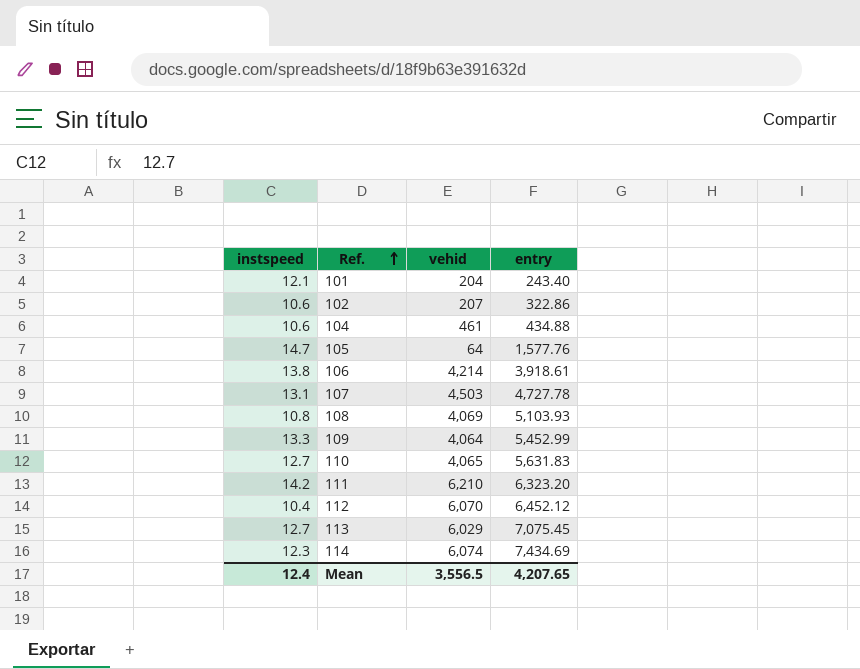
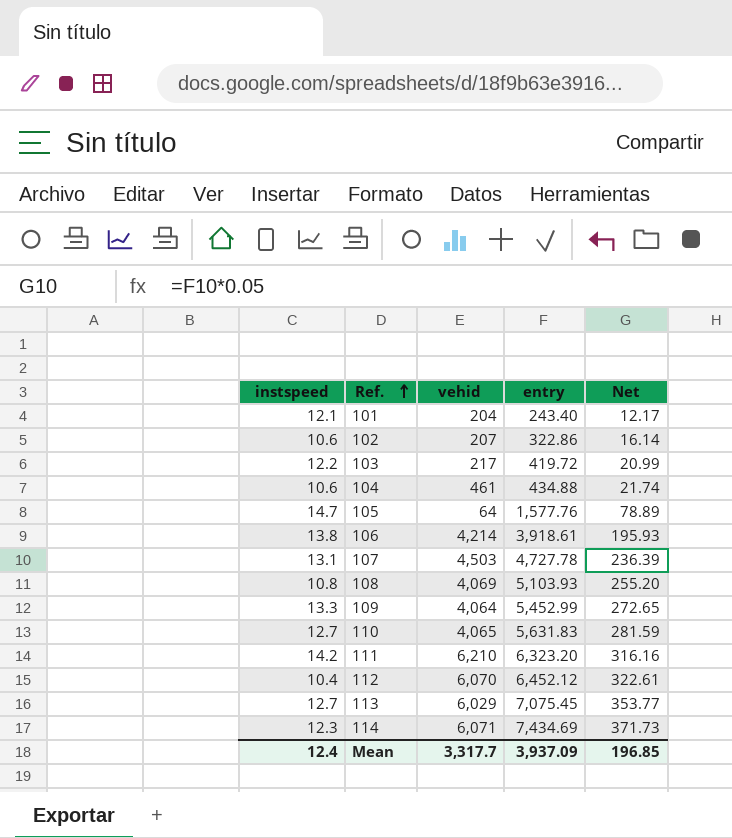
column Net | formula: none -> [entry] * 0.05
row 103: none -> 12.2 | 217 | 419.72 | 20.99
114 | vehid: 6,074 -> 6,071
Mean | vehid: 3,556.5 -> 3,317.7
Mean | entry: 4,207.65 -> 3,937.09

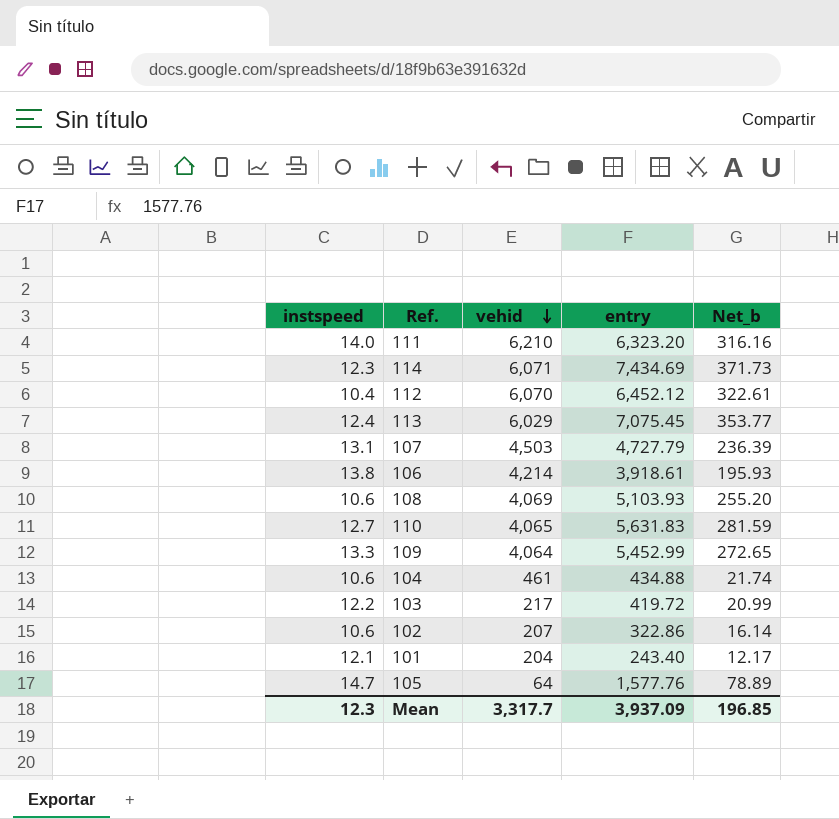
row order: Ref. ascending -> vehid descending
column name: Net -> Net_b
111 | instspeed: 14.2 -> 14.0
113 | instspeed: 12.7 -> 12.4
107 | entry: 4,727.78 -> 4,727.79
108 | instspeed: 10.8 -> 10.6
Mean | instspeed: 12.4 -> 12.3

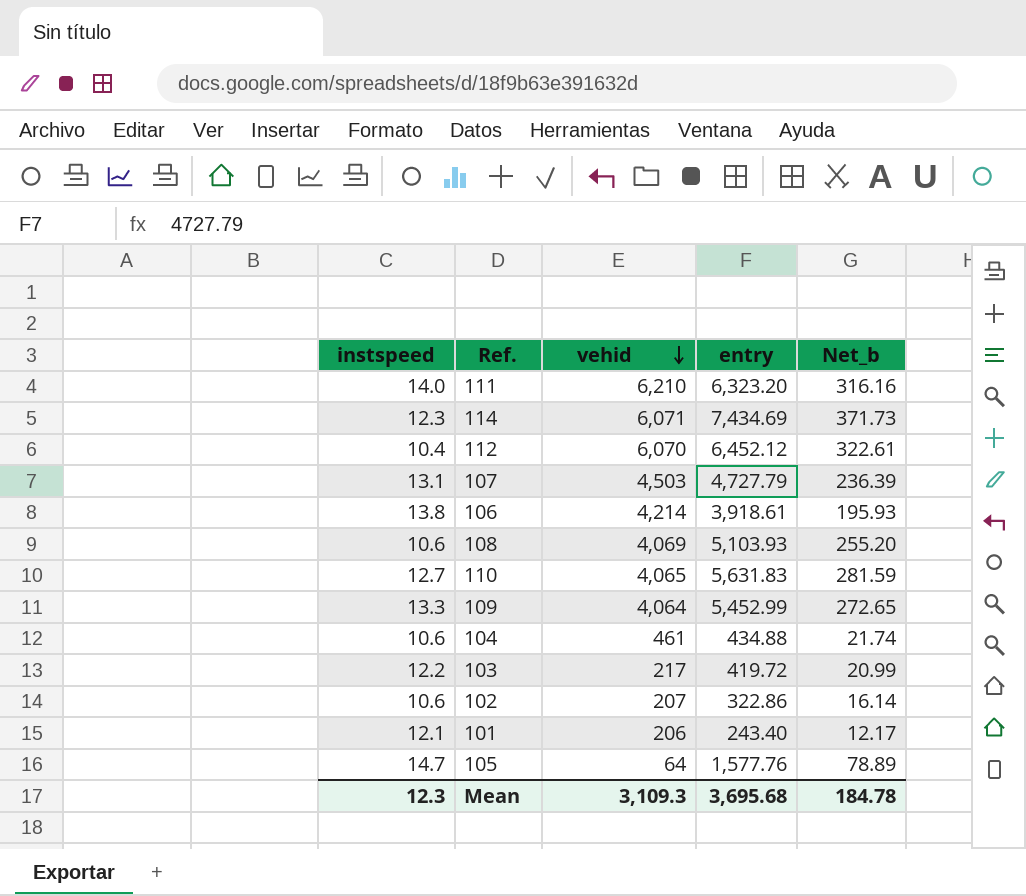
row 113: 12.4 | 6,029 | 7,075.45 | 353.77 -> none
101 | vehid: 204 -> 206
Mean | vehid: 3,317.7 -> 3,109.3
Mean | entry: 3,937.09 -> 3,695.68
Mean | Net_b: 196.85 -> 184.78

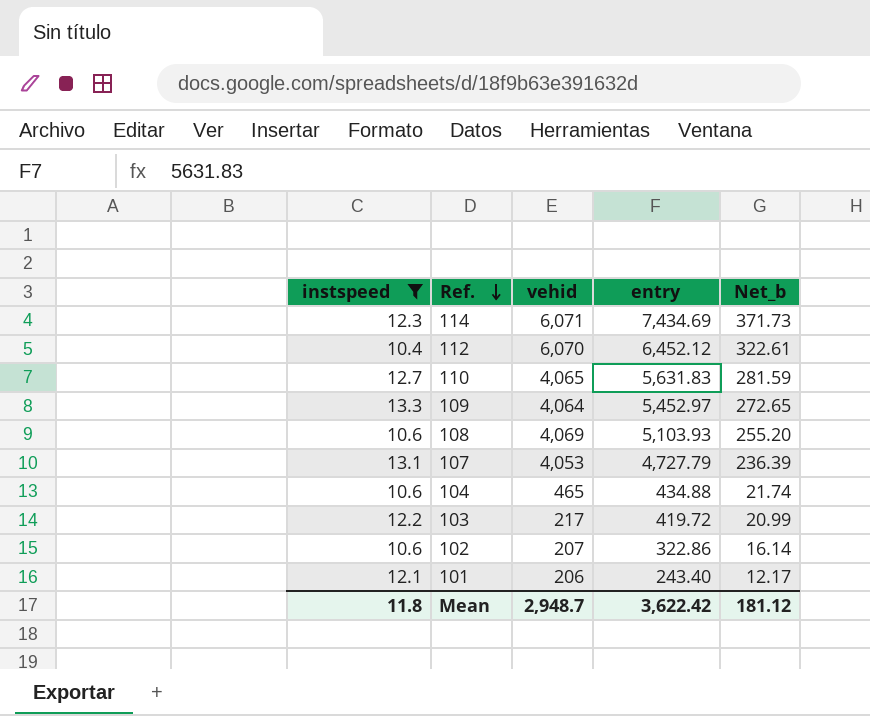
filter: none -> instspeed <= 13.3
row order: vehid descending -> Ref. descending
109 | entry: 5,452.99 -> 5,452.97
107 | vehid: 4,503 -> 4,053
104 | vehid: 461 -> 465
Mean | instspeed: 12.3 -> 11.8
Mean | vehid: 3,109.3 -> 2,948.7
Mean | entry: 3,695.68 -> 3,622.42
Mean | Net_b: 184.78 -> 181.12

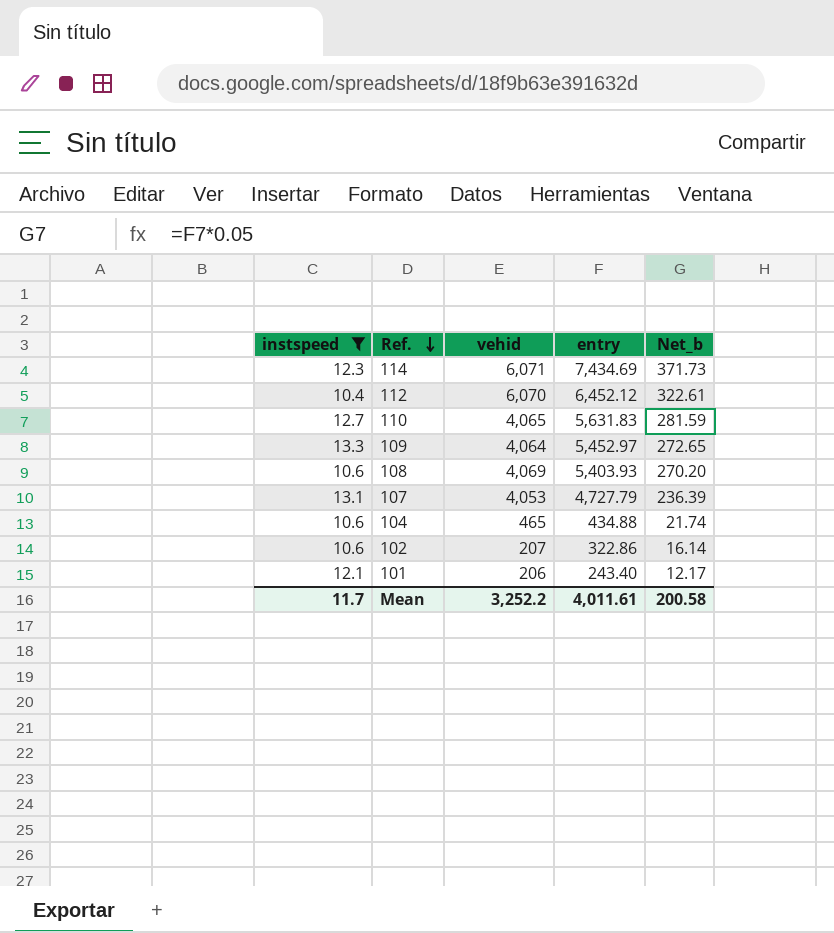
row 103: 12.2 | 217 | 419.72 | 20.99 -> none
108 | entry: 5,103.93 -> 5,403.93
108 | Net_b: 255.20 -> 270.20
Mean | instspeed: 11.8 -> 11.7
Mean | vehid: 2,948.7 -> 3,252.2
Mean | entry: 3,622.42 -> 4,011.61
Mean | Net_b: 181.12 -> 200.58

